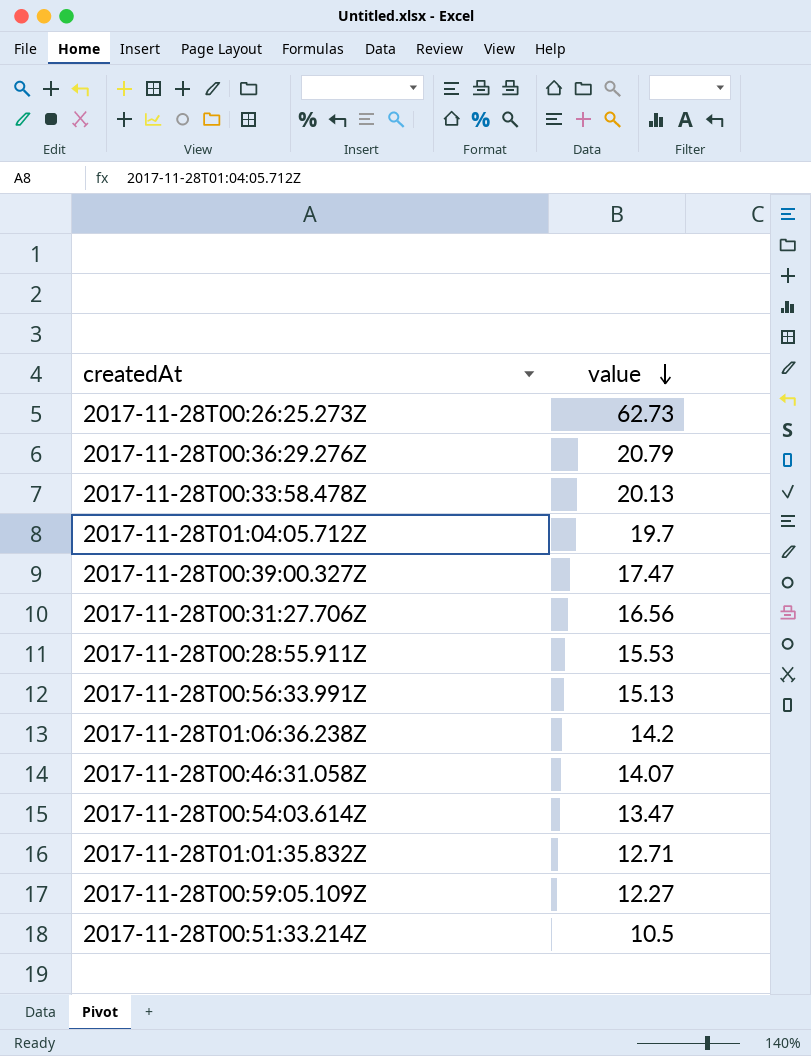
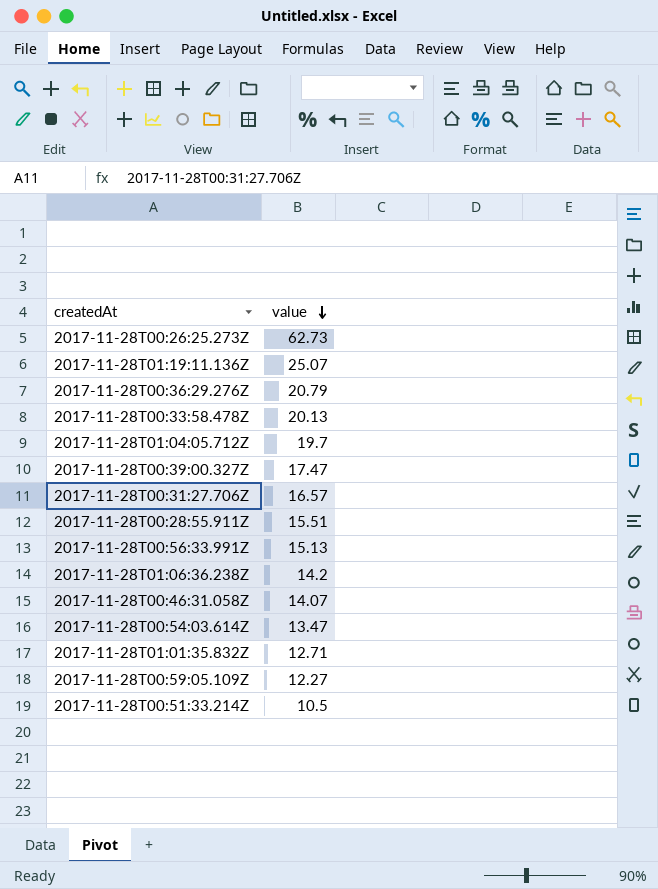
row 2017-11-28T01:19:11.136Z: none -> 25.07
2017-11-28T00:31:27.706Z | value: 16.56 -> 16.57
2017-11-28T00:28:55.911Z | value: 15.53 -> 15.51

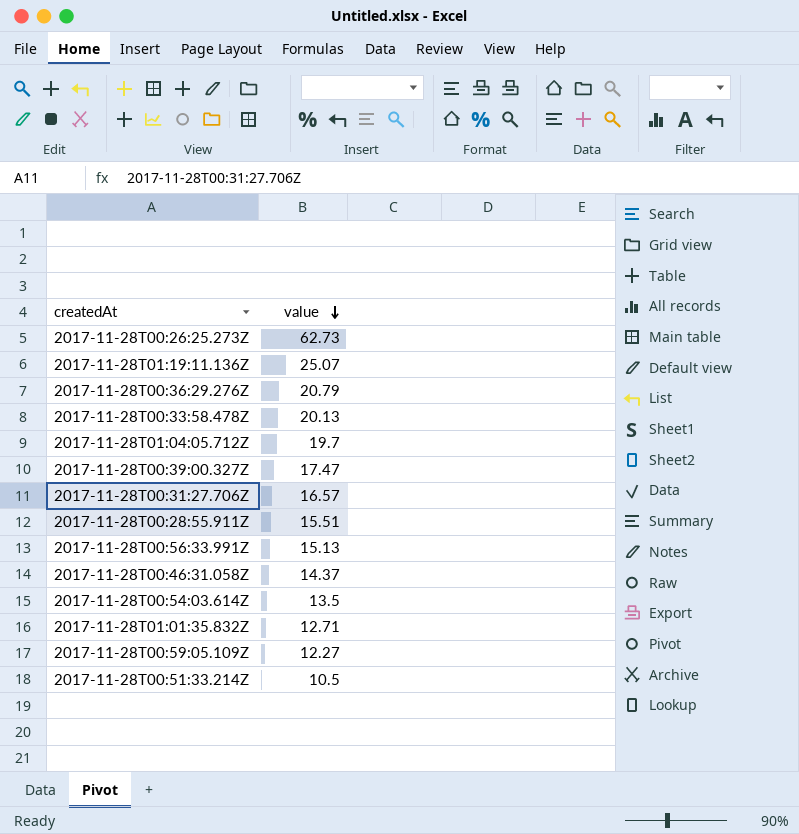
row 2017-11-28T01:06:36.238Z: 14.2 -> none
2017-11-28T00:46:31.058Z | value: 14.07 -> 14.37
2017-11-28T00:54:03.614Z | value: 13.47 -> 13.5

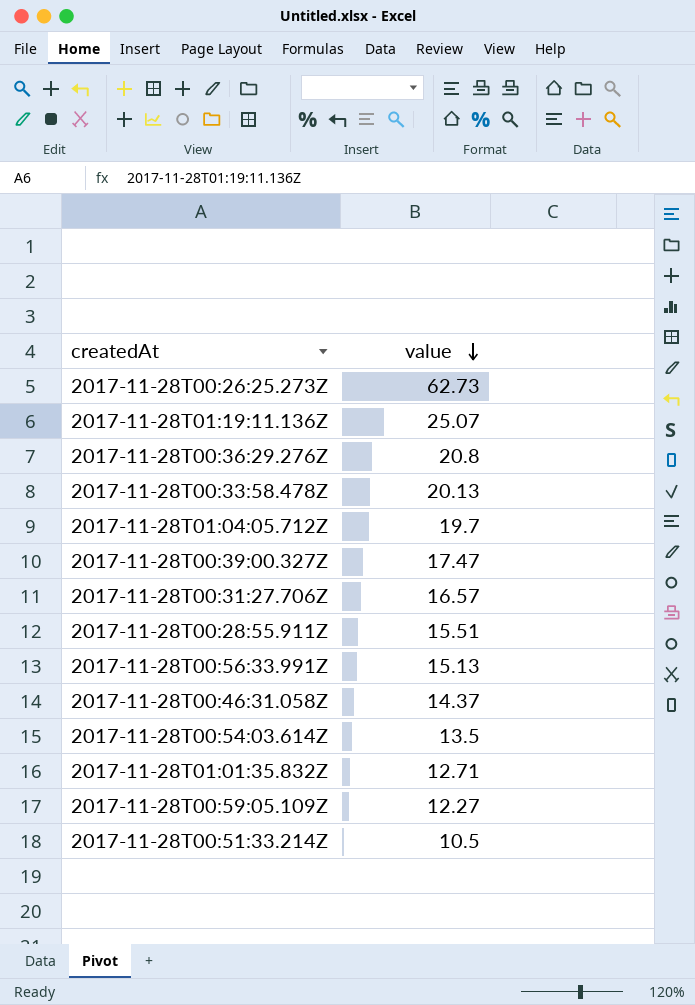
2017-11-28T00:36:29.276Z | value: 20.79 -> 20.8

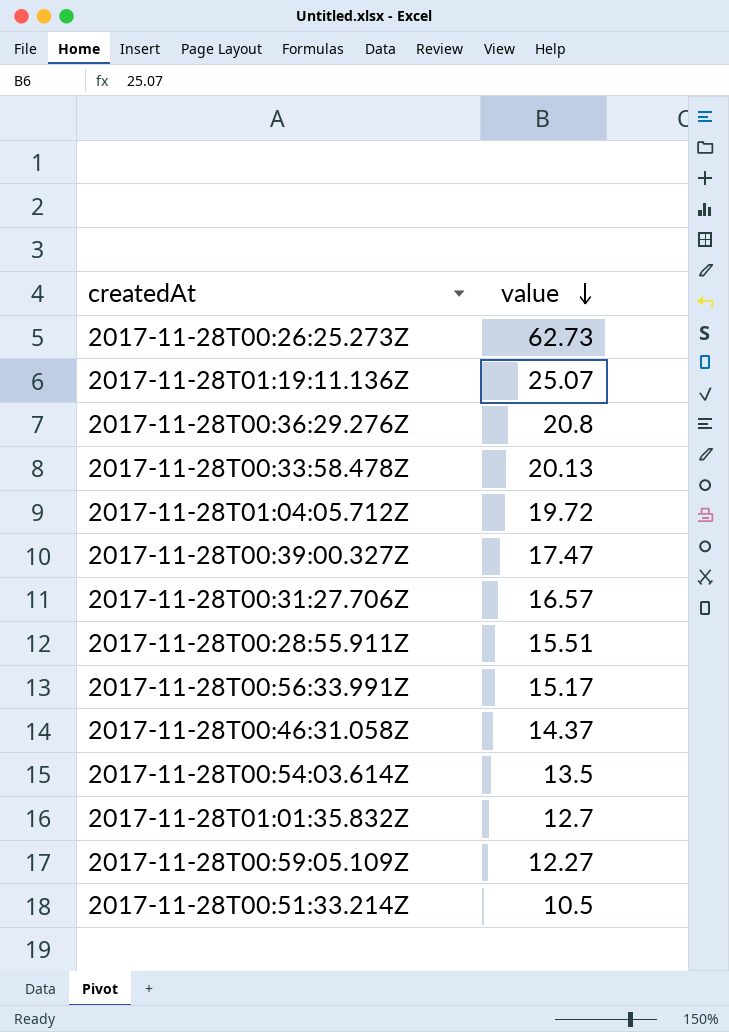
2017-11-28T01:04:05.712Z | value: 19.7 -> 19.72
2017-11-28T00:56:33.991Z | value: 15.13 -> 15.17
2017-11-28T01:01:35.832Z | value: 12.71 -> 12.7

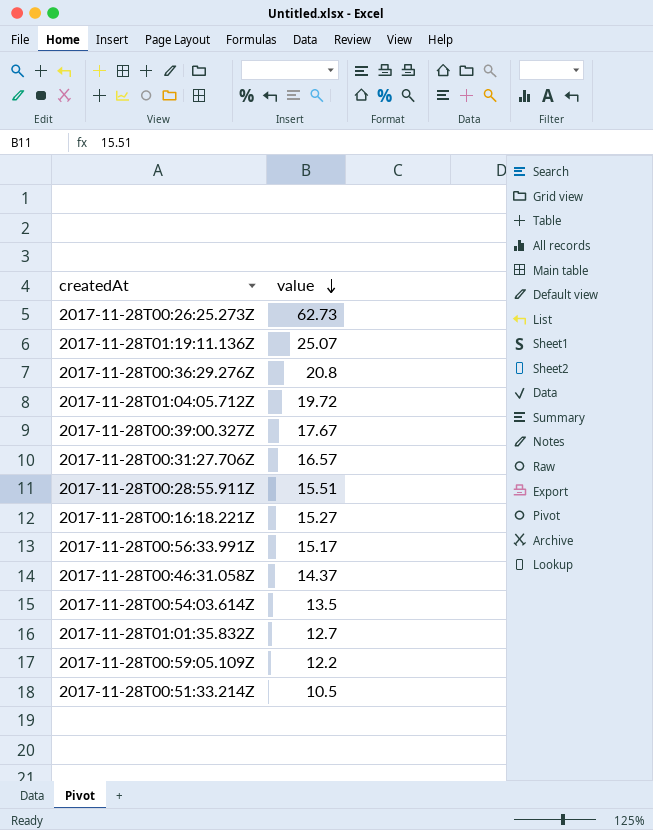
row 2017-11-28T00:33:58.478Z: 20.13 -> none
2017-11-28T00:39:00.327Z | value: 17.47 -> 17.67
row 2017-11-28T00:16:18.221Z: none -> 15.27
2017-11-28T00:59:05.109Z | value: 12.27 -> 12.2

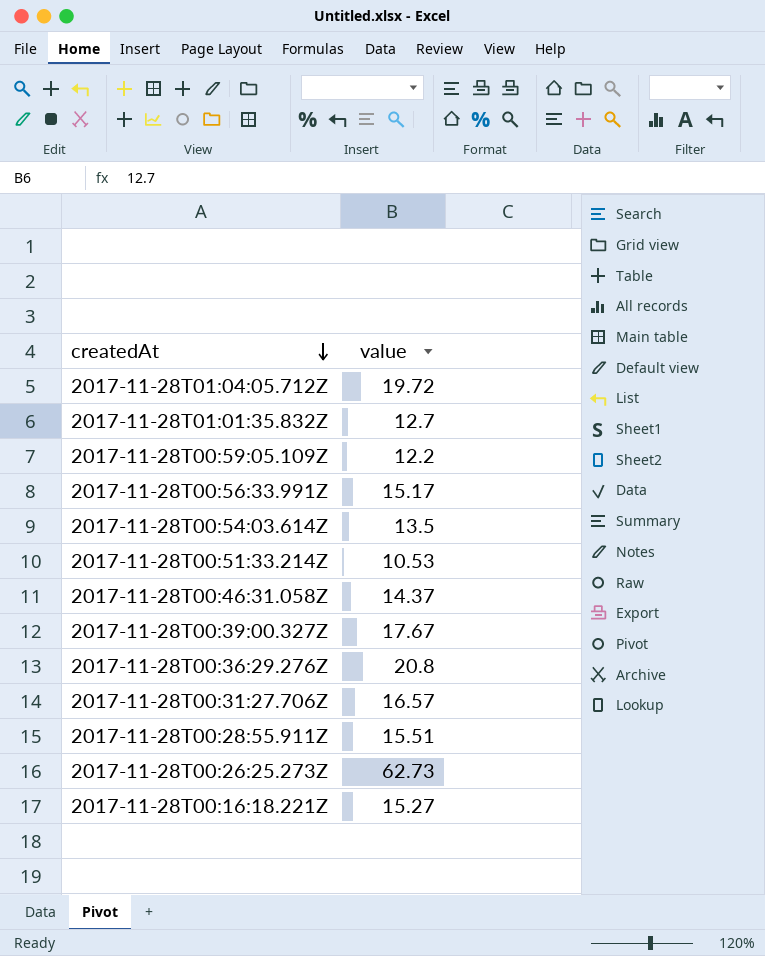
row order: value descending -> createdAt descending
row 2017-11-28T01:19:11.136Z: 25.07 -> none
2017-11-28T00:51:33.214Z | value: 10.5 -> 10.53

